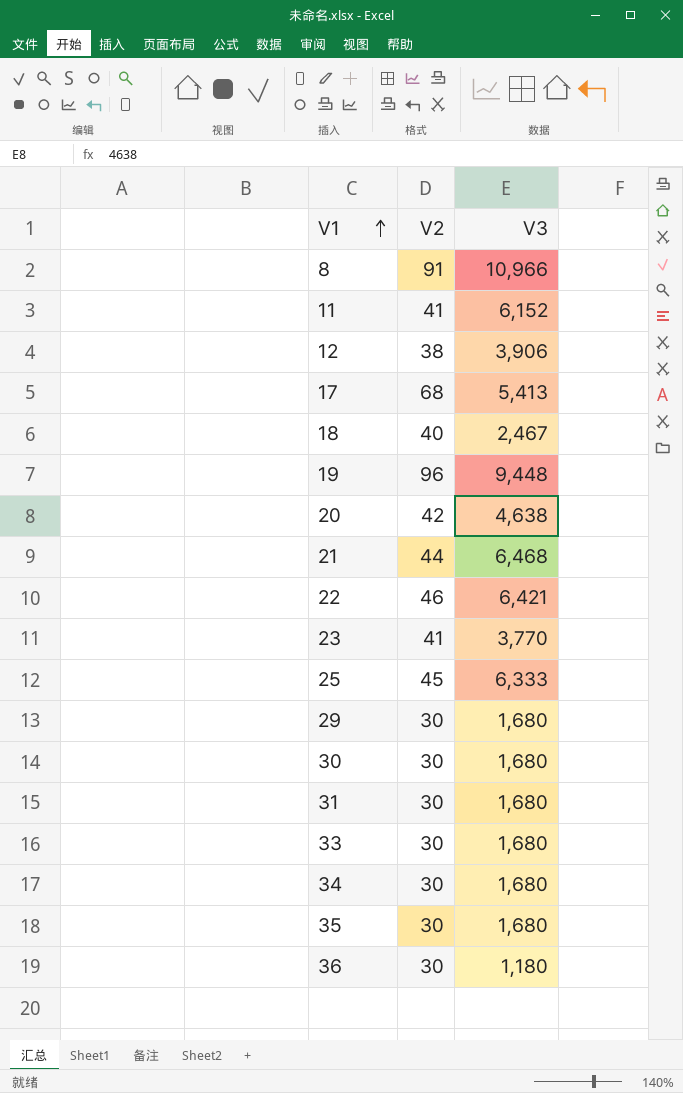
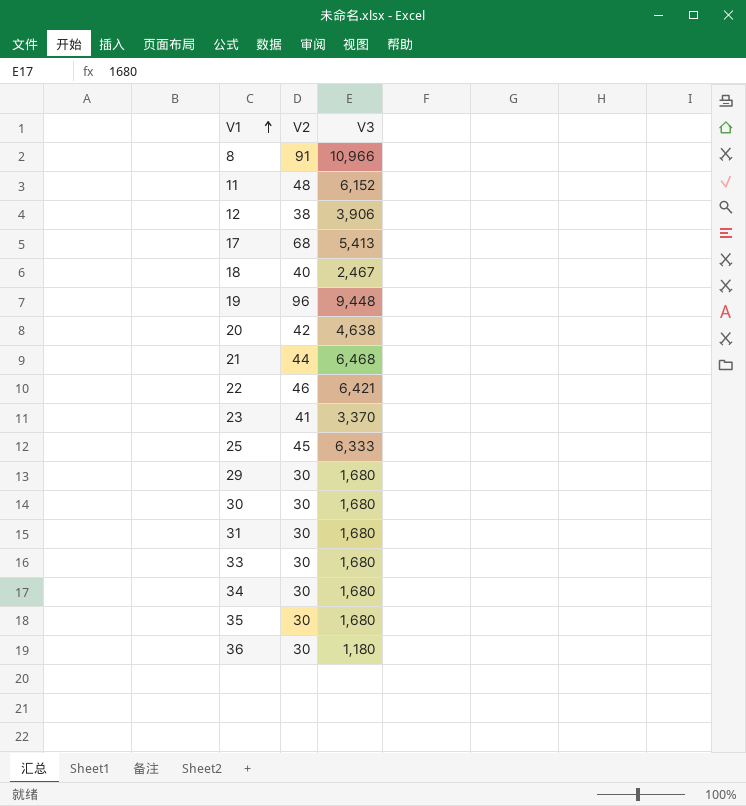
11 | V2: 41 -> 48
23 | V3: 3,770 -> 3,370

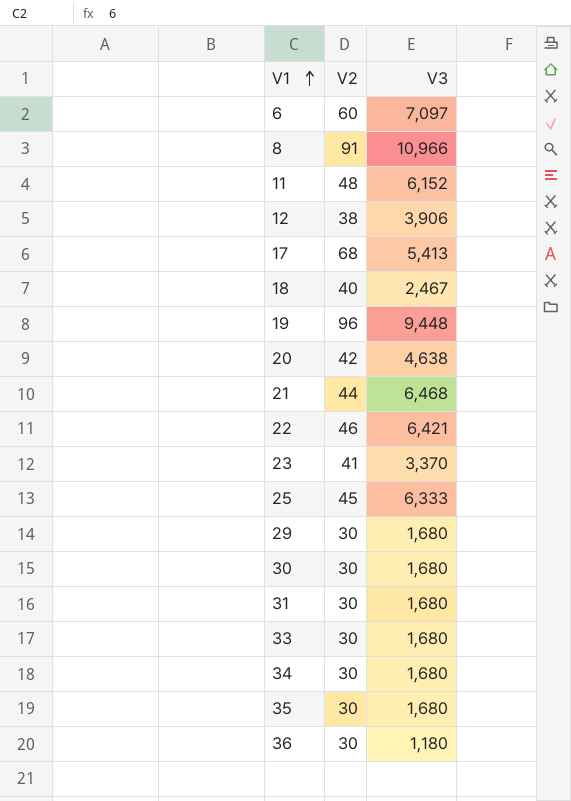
row 6: none -> 60 | 7,097

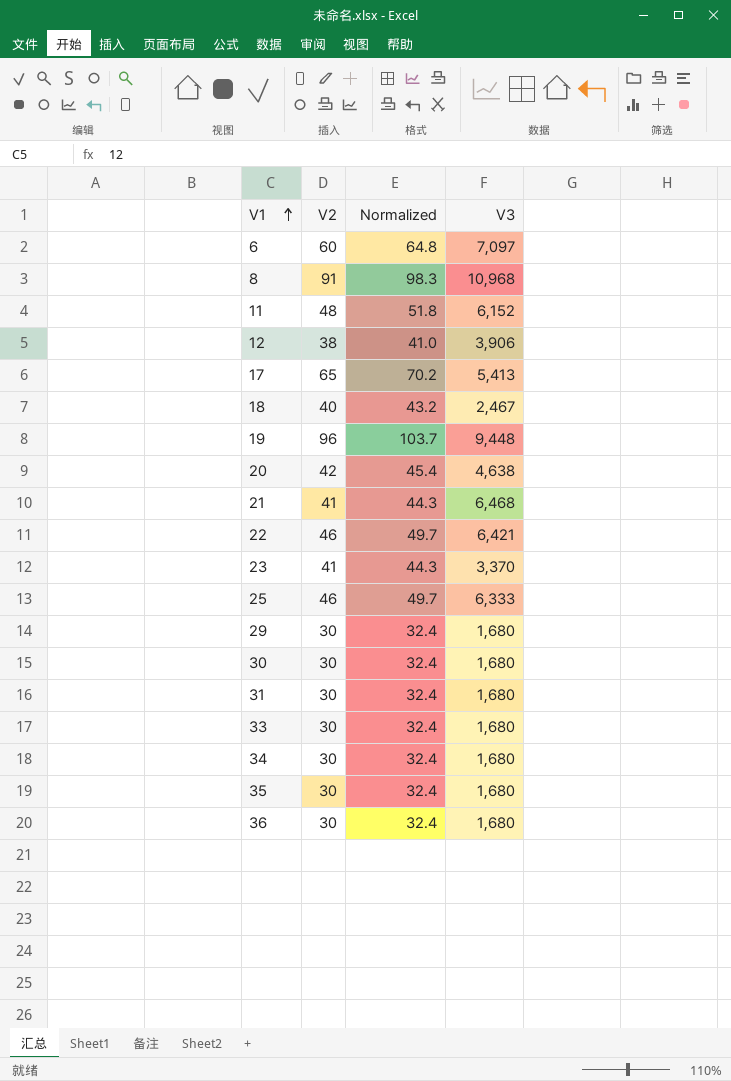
column Normalized | formula: none -> [V2] * 1.08
8 | V3: 10,966 -> 10,968
17 | V2: 68 -> 65
21 | V2: 44 -> 41
25 | V2: 45 -> 46
36 | V3: 1,180 -> 1,680

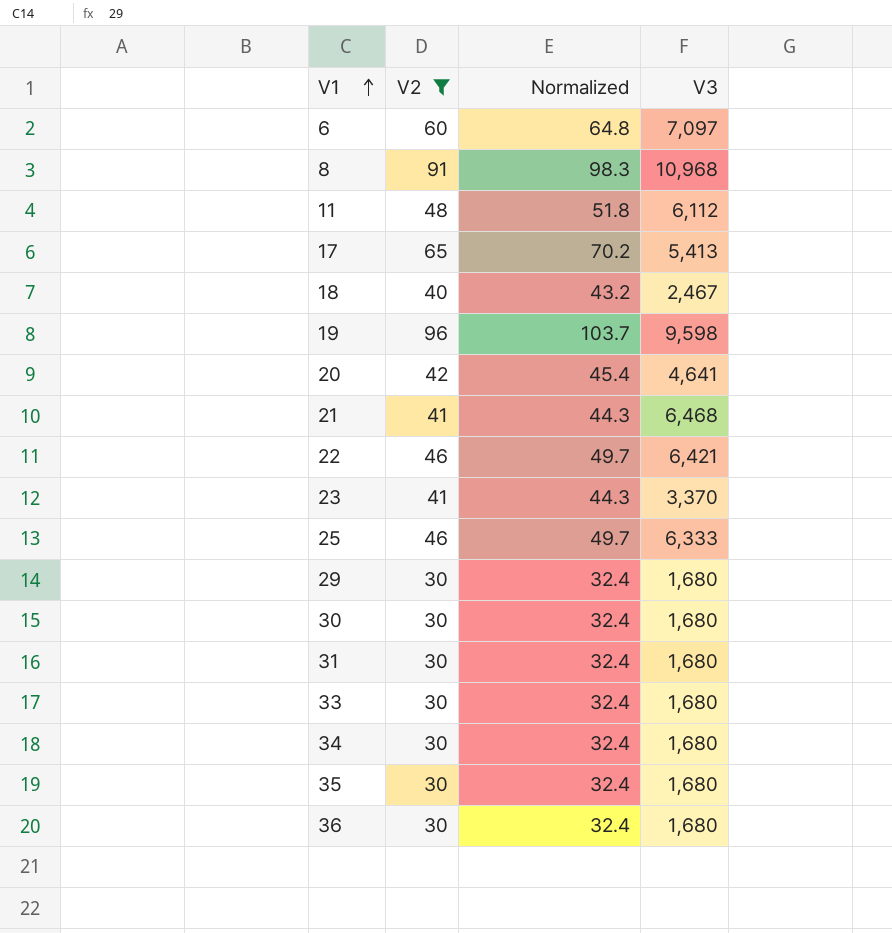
filter: none -> V2 != 38
11 | V3: 6,152 -> 6,112
19 | V3: 9,448 -> 9,598
20 | V3: 4,638 -> 4,641

